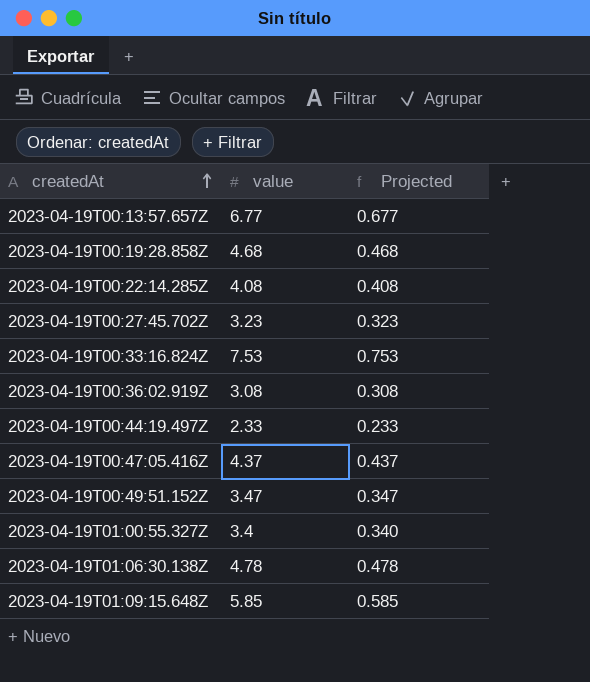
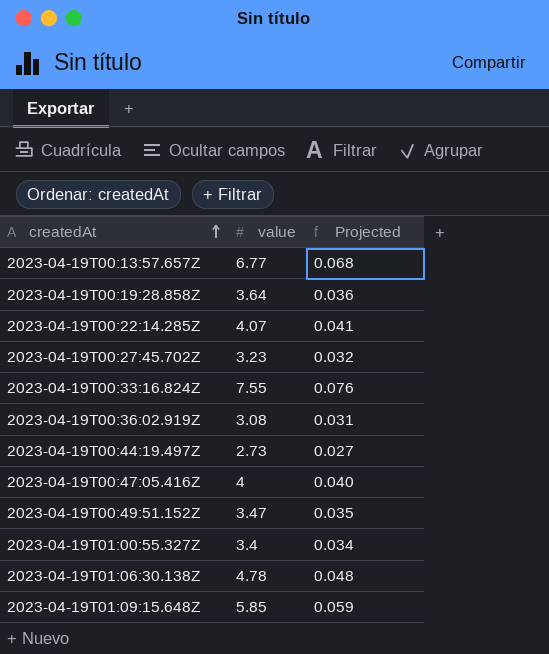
column Projected | formula: [value] * 0.1 -> [value] * 0.01
2023-04-19T00:19:28.858Z | value: 4.68 -> 3.64
2023-04-19T00:22:14.285Z | value: 4.08 -> 4.07
2023-04-19T00:33:16.824Z | value: 7.53 -> 7.55
2023-04-19T00:44:19.497Z | value: 2.33 -> 2.73
2023-04-19T00:47:05.416Z | value: 4.37 -> 4

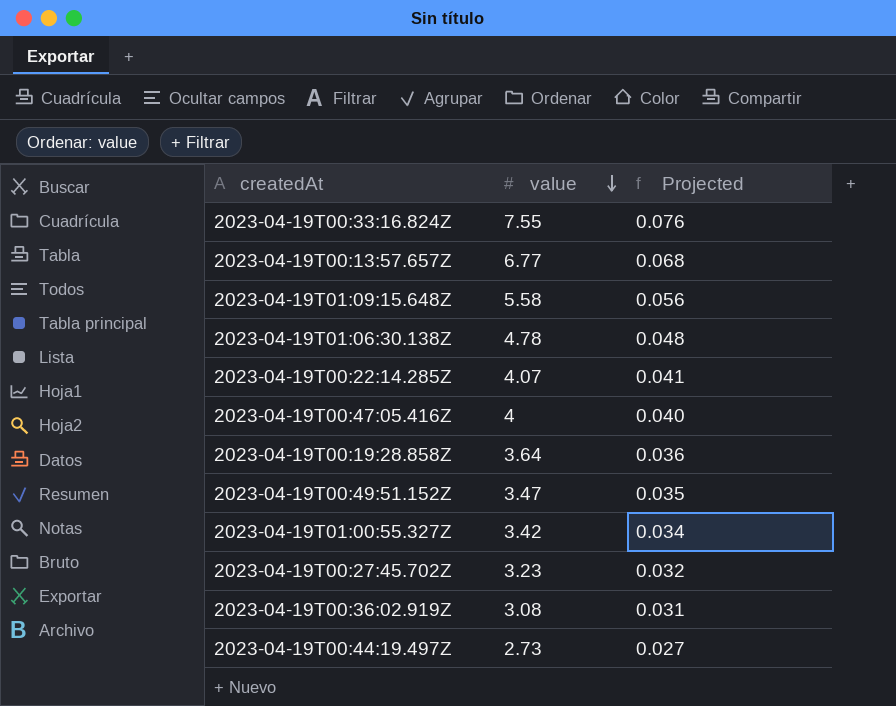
row order: createdAt ascending -> value descending
2023-04-19T01:09:15.648Z | value: 5.85 -> 5.58
2023-04-19T01:09:15.648Z | Projected: 0.059 -> 0.056
2023-04-19T01:00:55.327Z | value: 3.4 -> 3.42

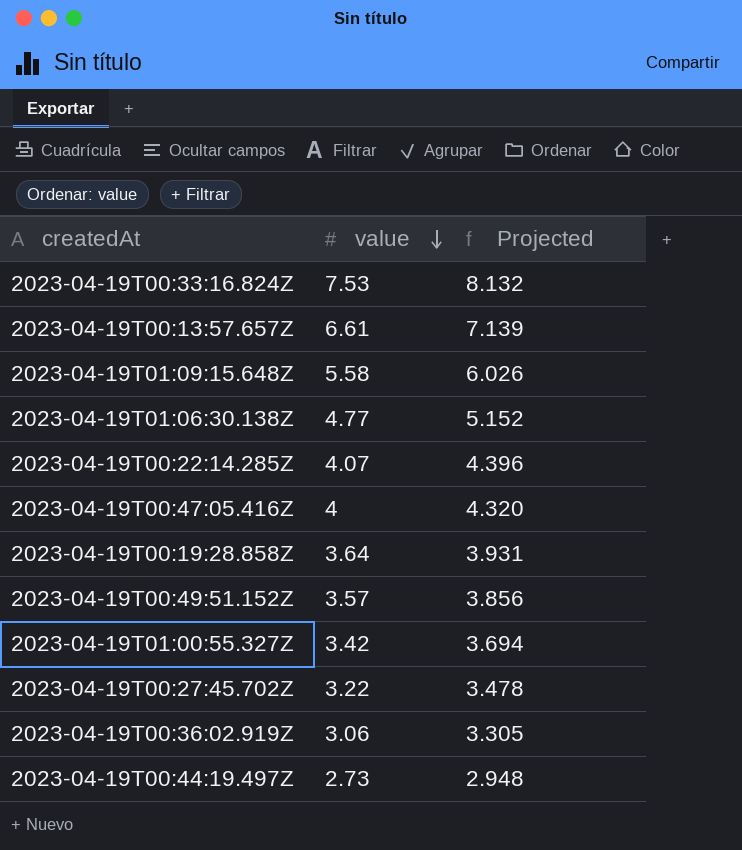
column Projected | formula: [value] * 0.01 -> [value] * 1.08
2023-04-19T00:33:16.824Z | value: 7.55 -> 7.53
2023-04-19T00:13:57.657Z | value: 6.77 -> 6.61
2023-04-19T01:06:30.138Z | value: 4.78 -> 4.77
2023-04-19T00:49:51.152Z | value: 3.47 -> 3.57
2023-04-19T00:27:45.702Z | value: 3.23 -> 3.22
2023-04-19T00:36:02.919Z | value: 3.08 -> 3.06

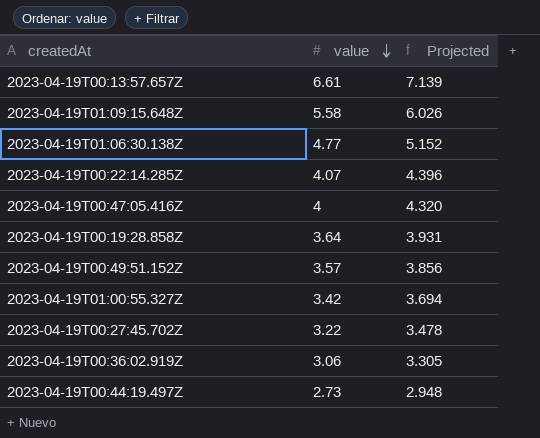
row 2023-04-19T00:33:16.824Z: 7.53 | 8.132 -> none

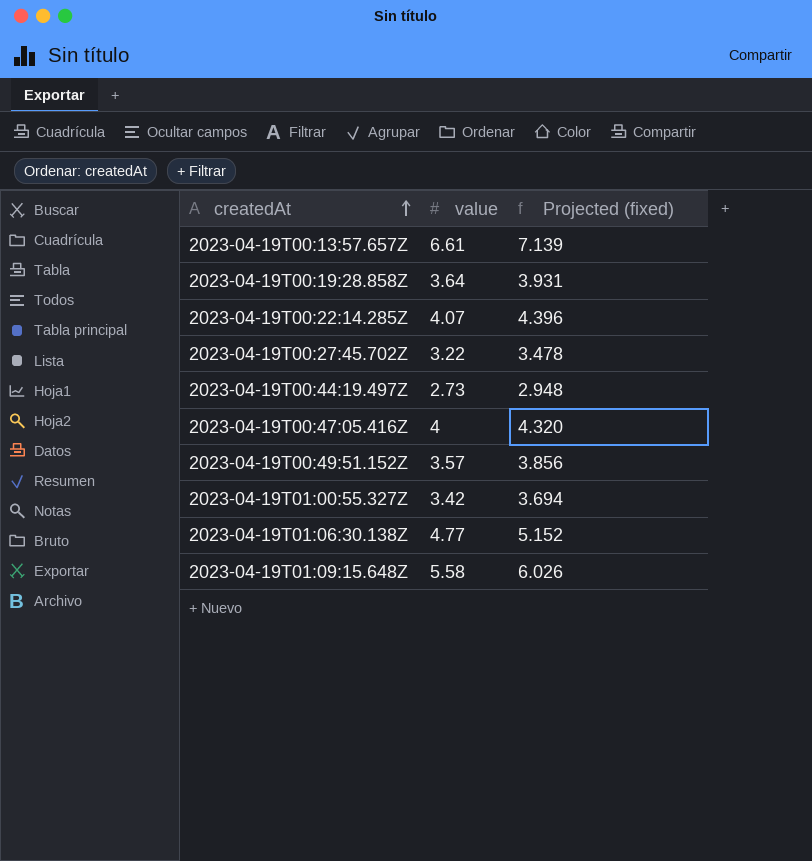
row order: value descending -> createdAt ascending
column name: Projected -> Projected (fixed)
row 2023-04-19T00:36:02.919Z: 3.06 | 3.305 -> none

